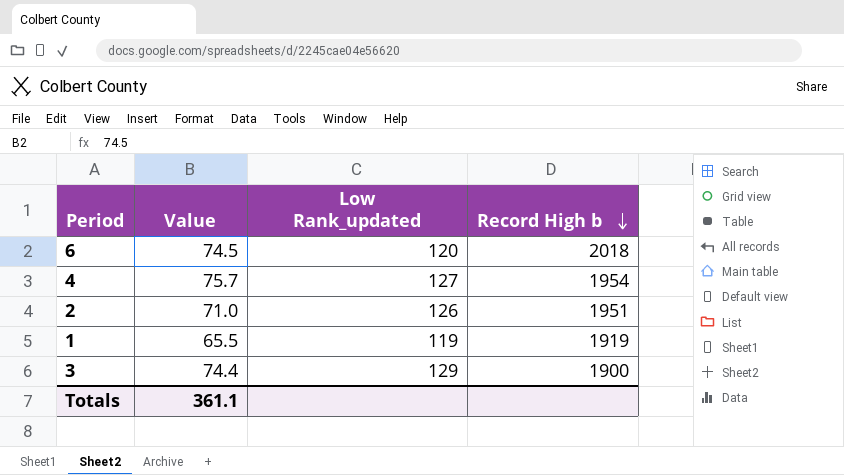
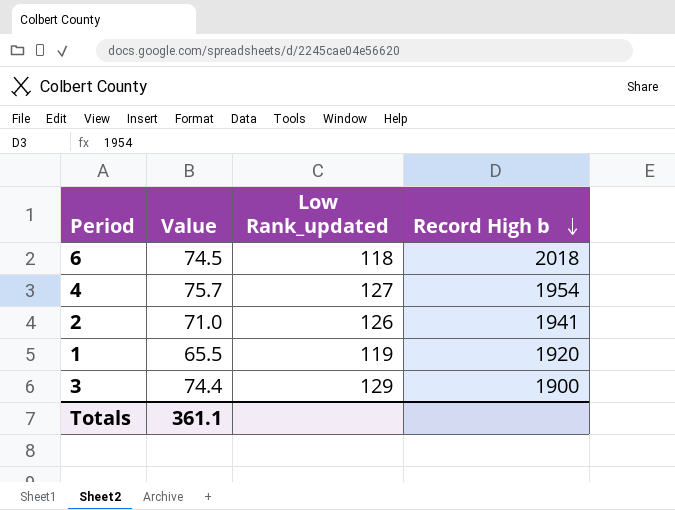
6 | Low Rank_updated: 120 -> 118
2 | Record High b: 1951 -> 1941
1 | Record High b: 1919 -> 1920

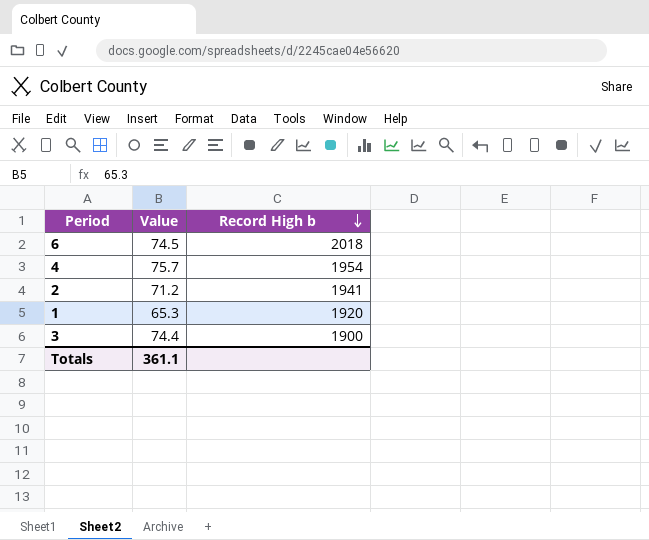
column Low Rank_updated | position: 3 -> none
2 | Value: 71.0 -> 71.2
1 | Value: 65.5 -> 65.3

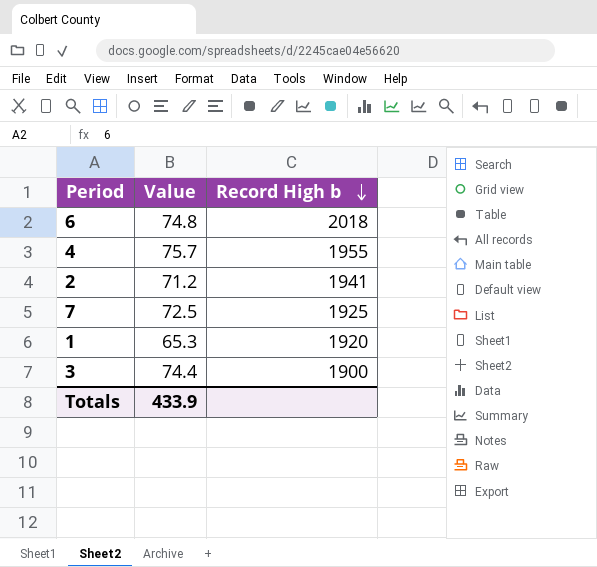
6 | Value: 74.5 -> 74.8
4 | Record High b: 1954 -> 1955
row 7: none -> 72.5 | 1925
Totals | Value: 361.1 -> 433.9

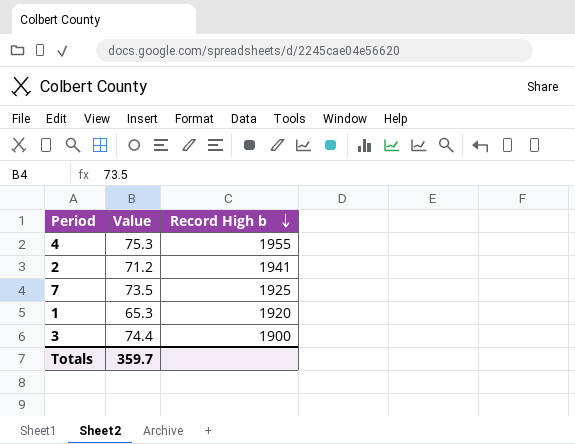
row 6: 74.8 | 2018 -> none
4 | Value: 75.7 -> 75.3
7 | Value: 72.5 -> 73.5
Totals | Value: 433.9 -> 359.7

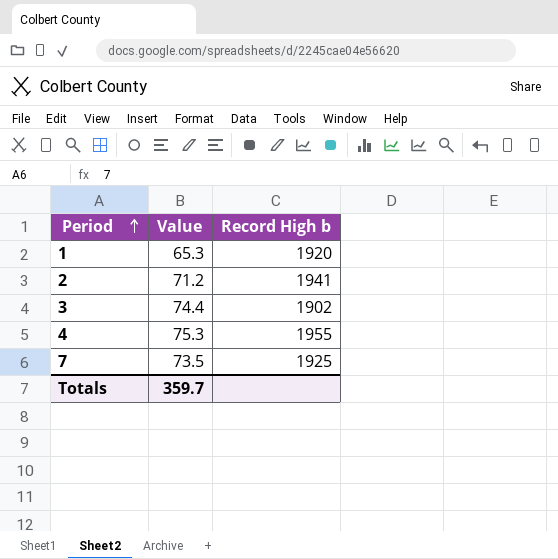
row order: Record High b descending -> Period ascending
3 | Record High b: 1900 -> 1902

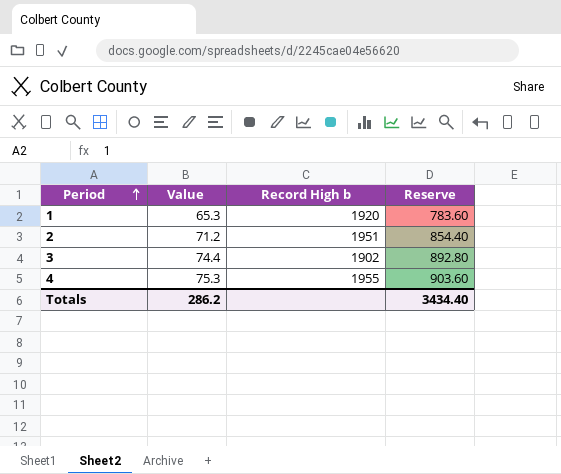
column Reserve | formula: none -> [Value] * 12
row 7: 73.5 | 1925 -> none
2 | Record High b: 1941 -> 1951
Totals | Value: 359.7 -> 286.2

